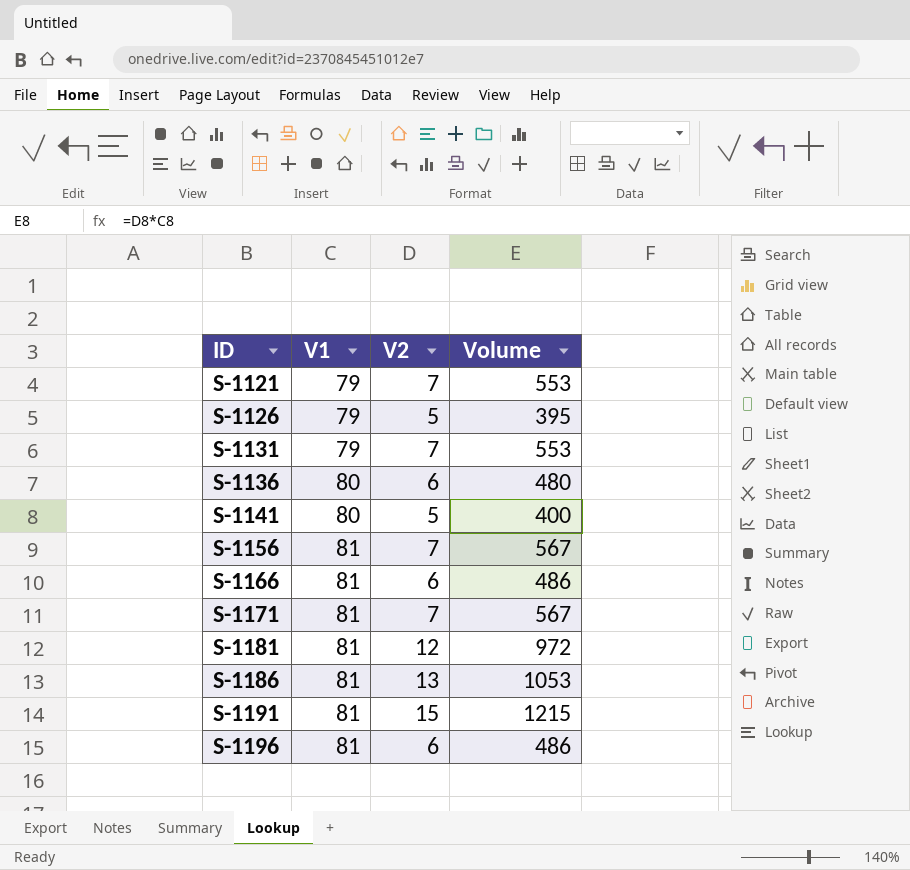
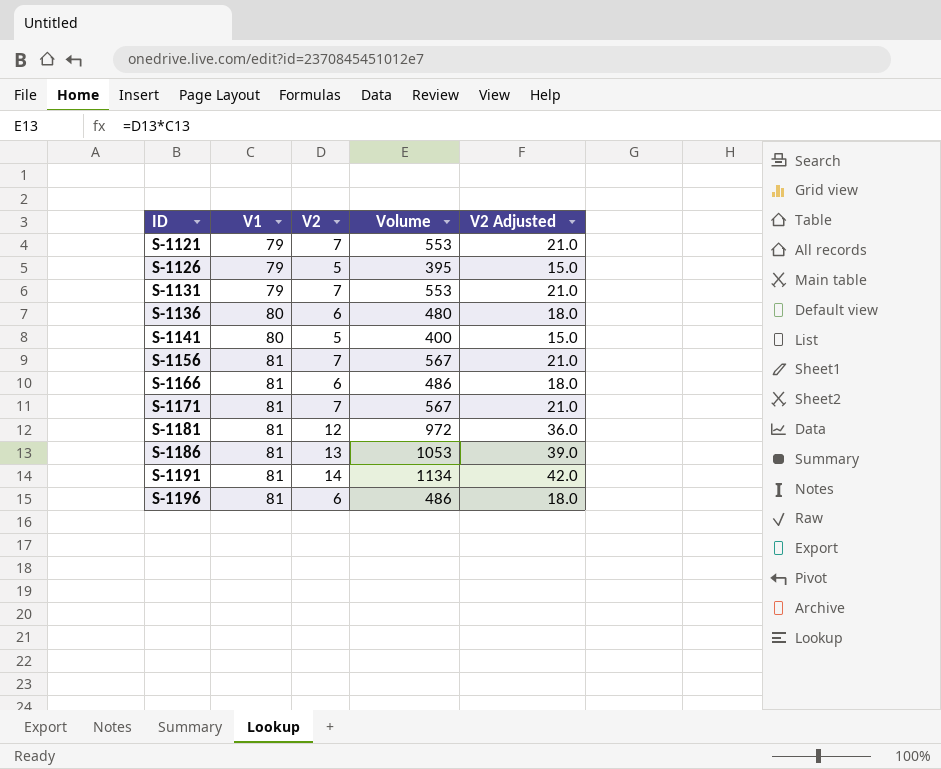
column V2 Adjusted | formula: none -> [V2] * 3
S-1191 | V2: 15 -> 14
S-1191 | Volume: 1215 -> 1134

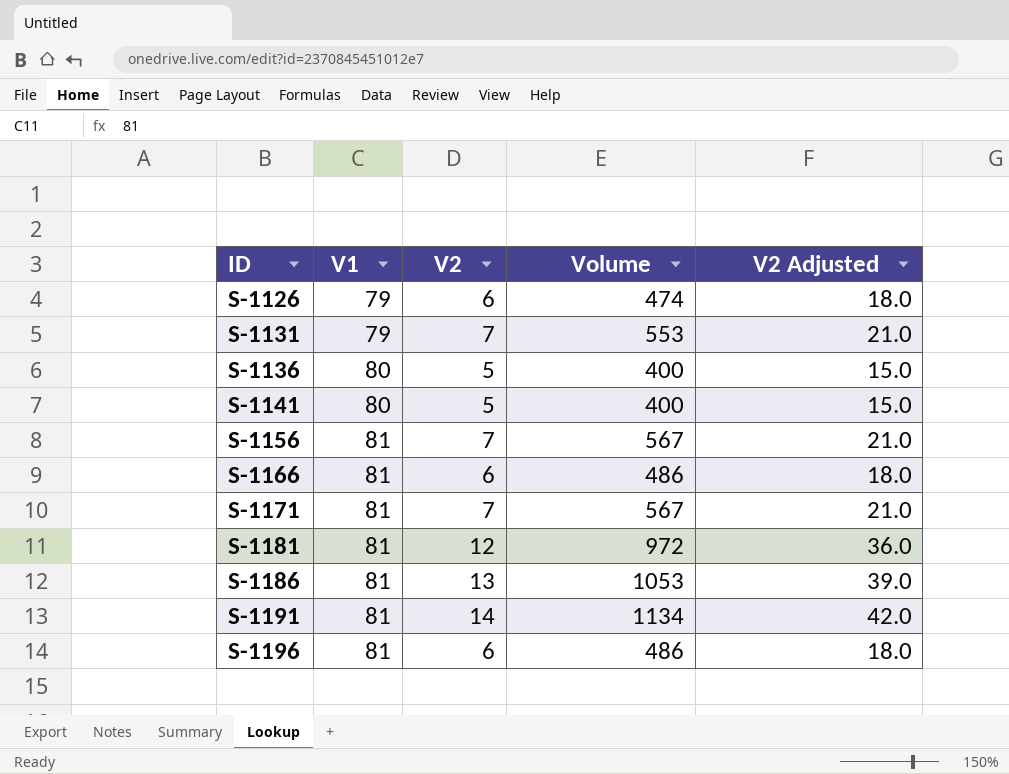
row S-1121: 79 | 7 | 553 | 21.0 -> none
S-1126 | V2: 5 -> 6
S-1126 | Volume: 395 -> 474
S-1126 | V2 Adjusted: 15.0 -> 18.0
S-1136 | V2: 6 -> 5
S-1136 | Volume: 480 -> 400
S-1136 | V2 Adjusted: 18.0 -> 15.0

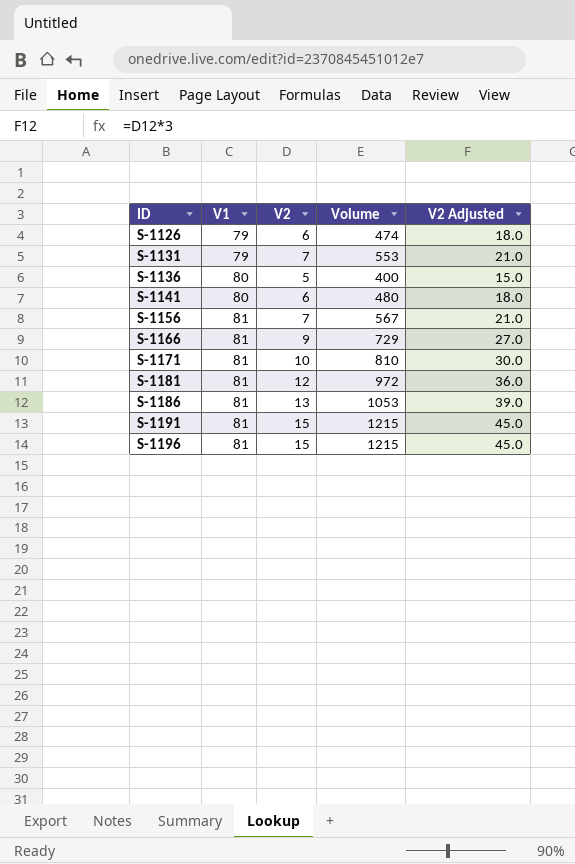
S-1141 | V2: 5 -> 6
S-1141 | Volume: 400 -> 480
S-1141 | V2 Adjusted: 15.0 -> 18.0
S-1166 | V2: 6 -> 9
S-1166 | Volume: 486 -> 729
S-1166 | V2 Adjusted: 18.0 -> 27.0
S-1171 | V2: 7 -> 10
S-1171 | Volume: 567 -> 810
S-1171 | V2 Adjusted: 21.0 -> 30.0
S-1191 | V2: 14 -> 15
S-1191 | Volume: 1134 -> 1215
S-1191 | V2 Adjusted: 42.0 -> 45.0
S-1196 | V2: 6 -> 15
S-1196 | Volume: 486 -> 1215
S-1196 | V2 Adjusted: 18.0 -> 45.0

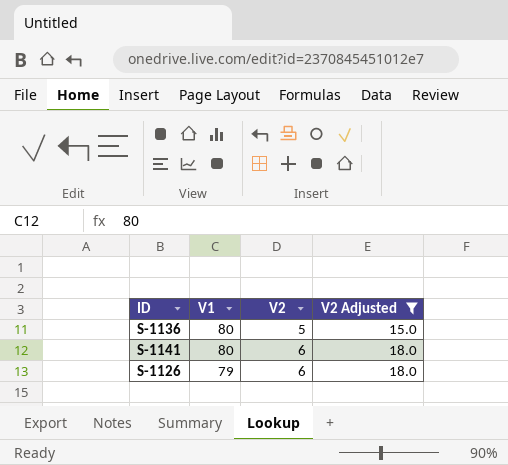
filter: none -> V2 Adjusted <= 18.0
row order: ID ascending -> V1 descending
column Volume | formula: [V1] * [V2] -> none

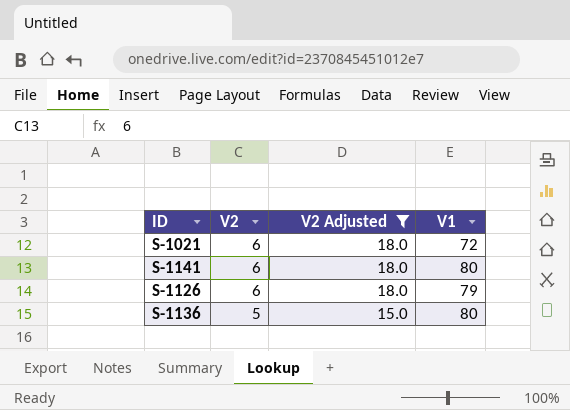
row order: V1 descending -> V2 descending
column V1 | position: 2 -> 4
row S-1021: none -> 6 | 18.0 | 72

